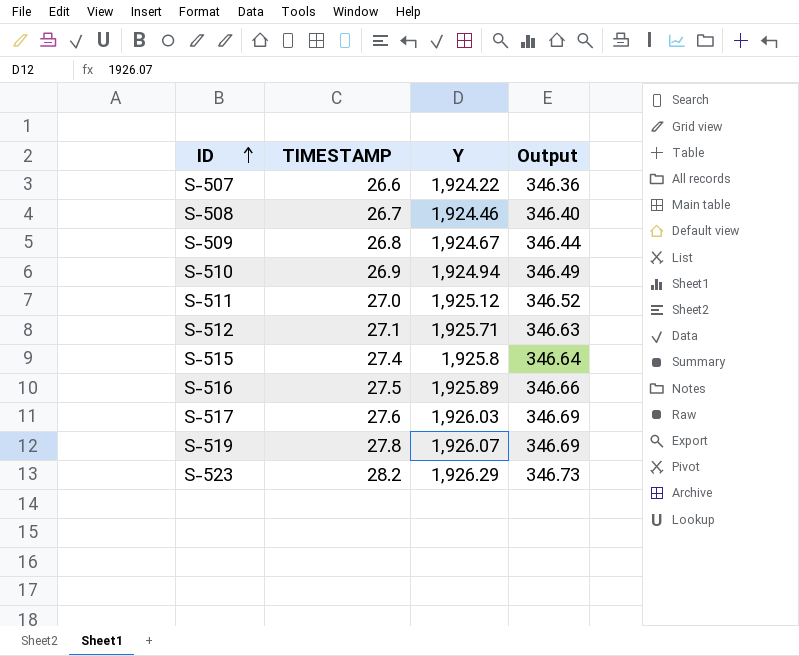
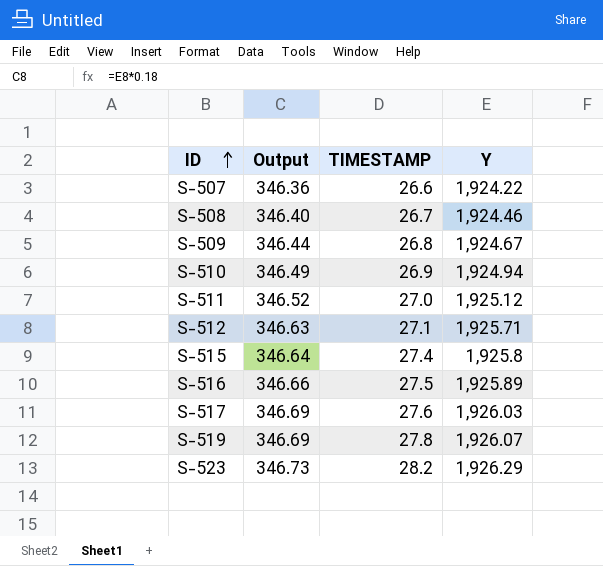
column Output | position: 4 -> 2

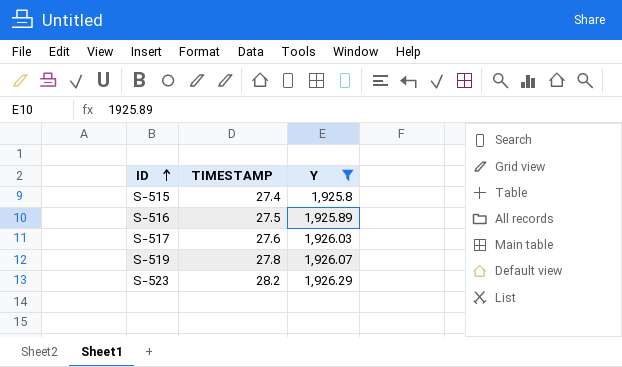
filter: none -> Y >= 1,925.8
column Output | formula: [Y] * 0.18 -> none

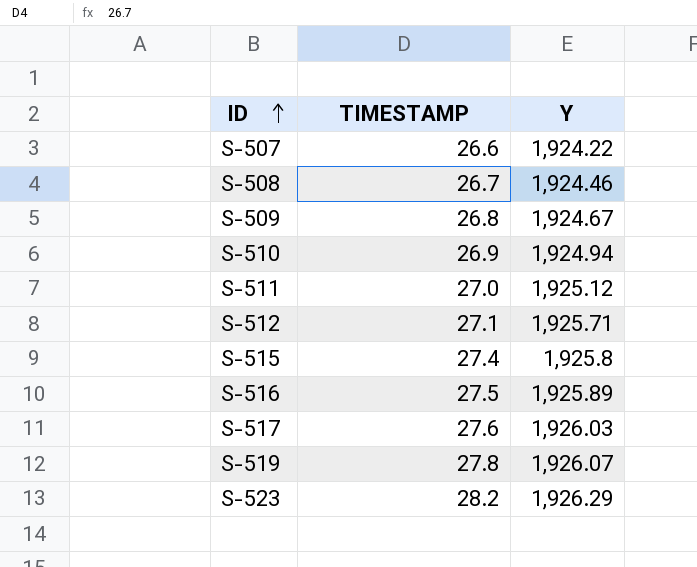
filter: Y >= 1,925.8 -> none

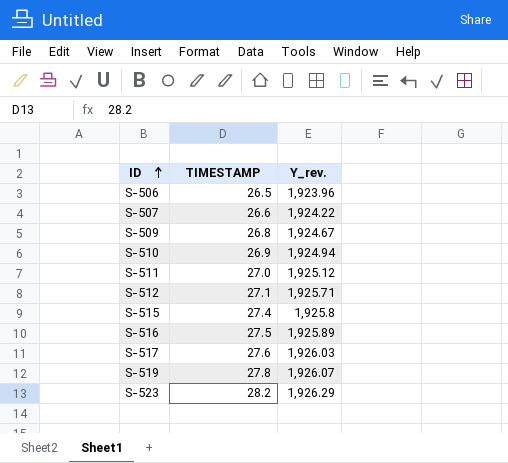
column name: Y -> Y_rev.
row S-508: 26.7 | 1,924.46 -> none
row S-506: none -> 26.5 | 1,923.96

